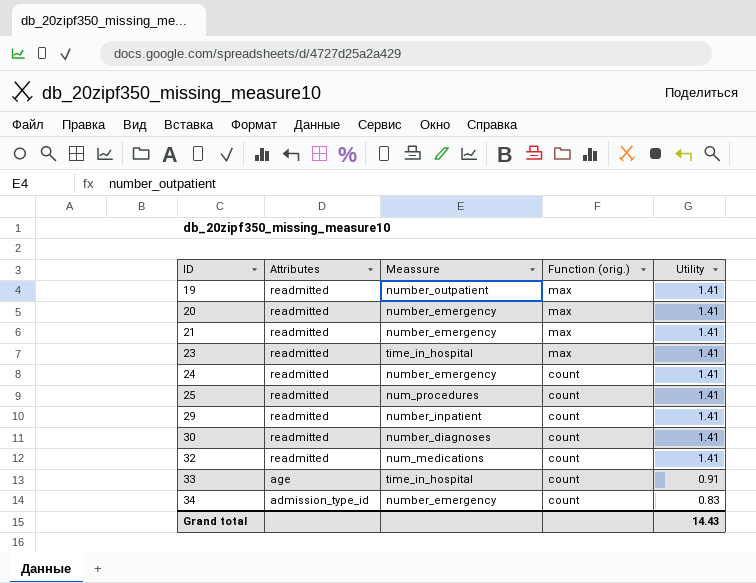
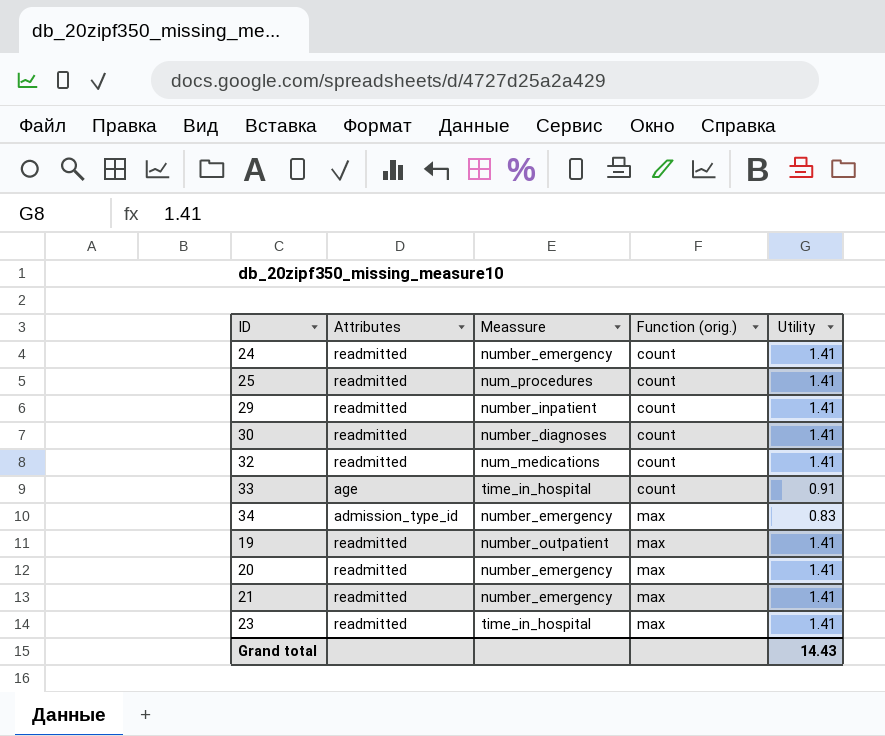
row order: ID ascending -> Function (orig.) ascending
34 | Function (orig.): count -> max

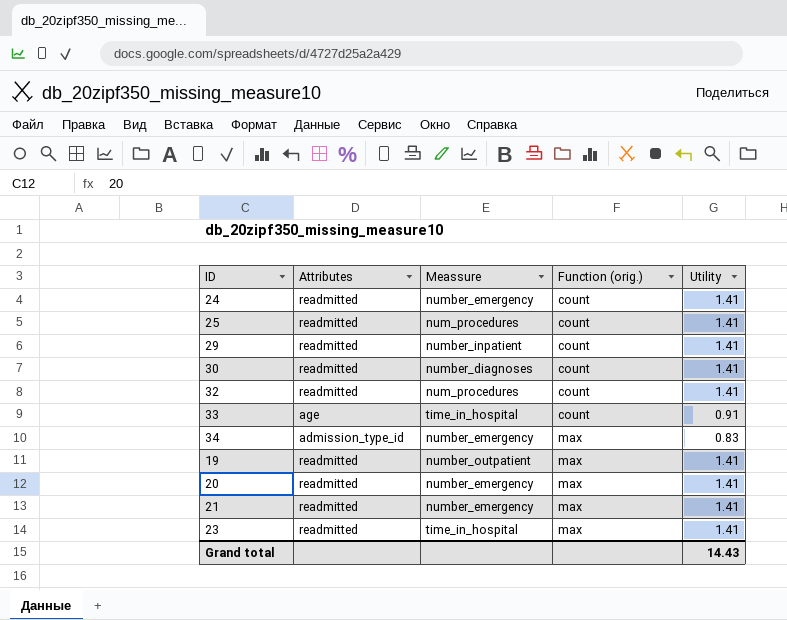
32 | Meassure: num_medications -> num_procedures

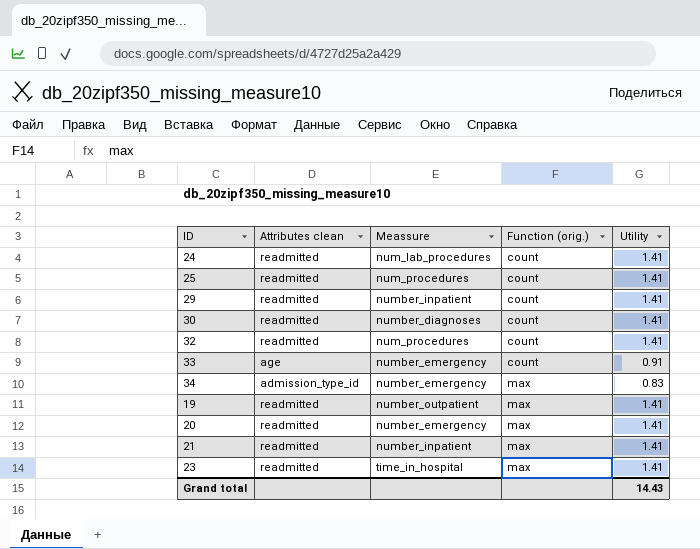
column name: Attributes -> Attributes clean
24 | Meassure: number_emergency -> num_lab_procedures
33 | Meassure: time_in_hospital -> number_emergency
21 | Meassure: number_emergency -> number_inpatient

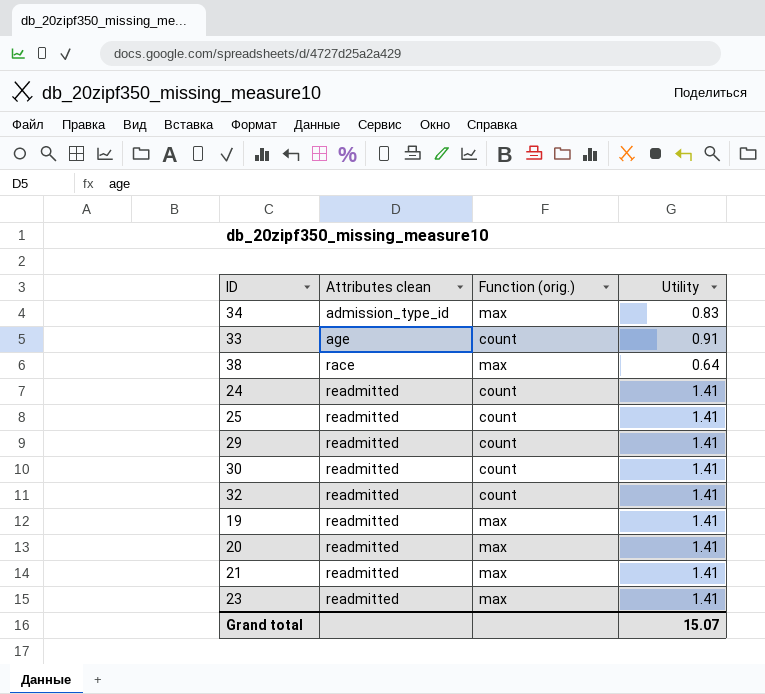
row order: Function (orig.) ascending -> Attributes clean ascending
column Meassure | position: 3 -> none
row 38: none -> race | max | 0.64
Grand total | Utility: 14.43 -> 15.07

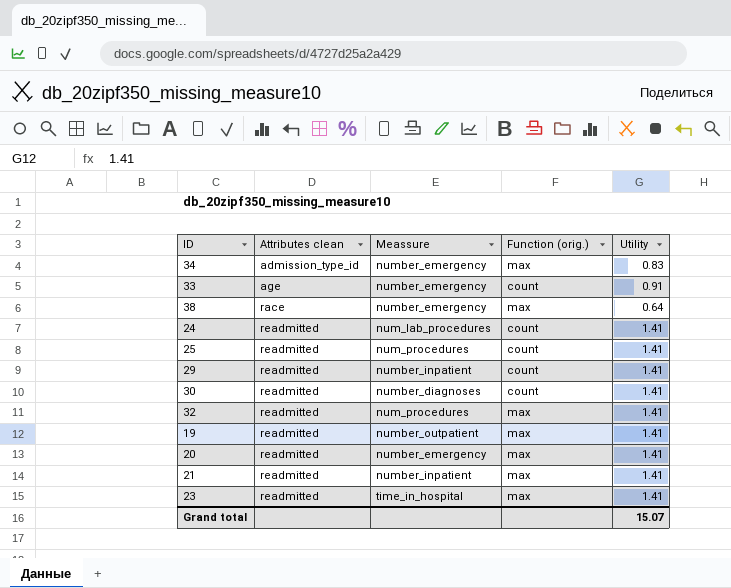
column Meassure | position: none -> 3
32 | Function (orig.): count -> max

